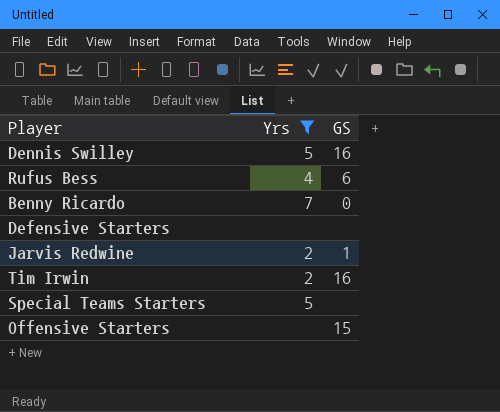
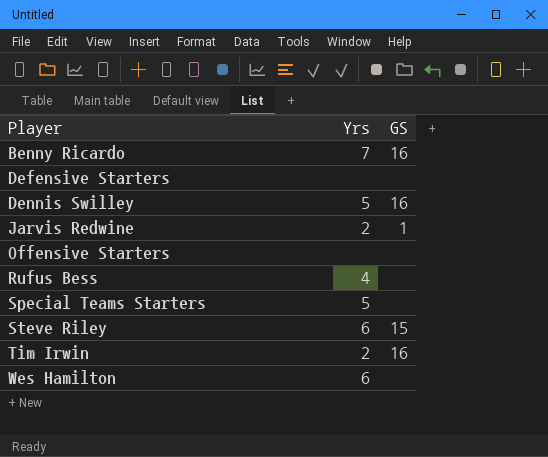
filter: Yrs != 6 -> none
row order: none -> Player ascending
Benny Ricardo | GS: 0 -> 16
Offensive Starters | GS: 15 -> none
Rufus Bess | GS: 6 -> none

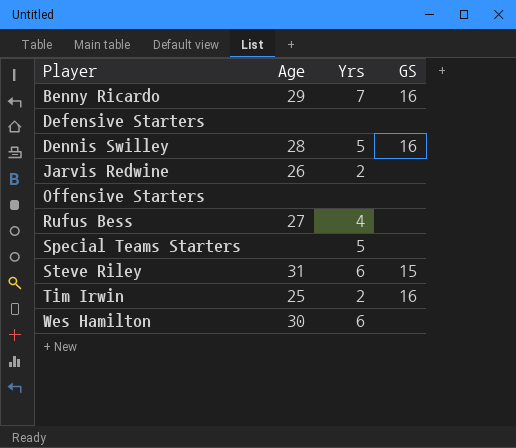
column Age | position: none -> 2
Jarvis Redwine | GS: 1 -> none

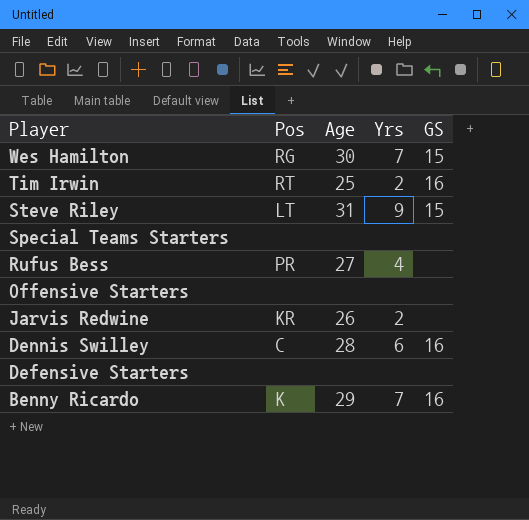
row order: Player ascending -> Player descending
column Pos | position: none -> 2
Wes Hamilton | Yrs: 6 -> 7
Wes Hamilton | GS: none -> 15
Steve Riley | Yrs: 6 -> 9
Special Teams Starters | Yrs: 5 -> none
Dennis Swilley | Yrs: 5 -> 6

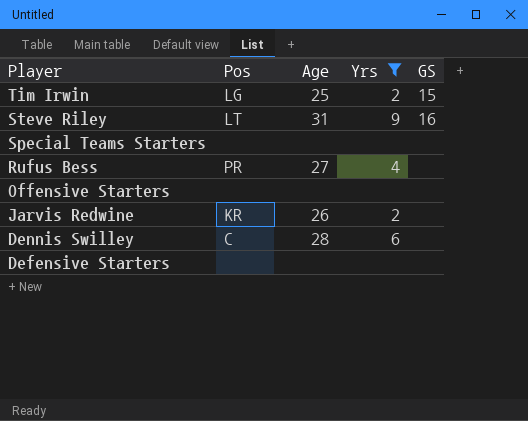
filter: none -> Yrs != 7
Tim Irwin | Pos: RT -> LG
Tim Irwin | GS: 16 -> 15
Steve Riley | GS: 15 -> 16
Dennis Swilley | GS: 16 -> none

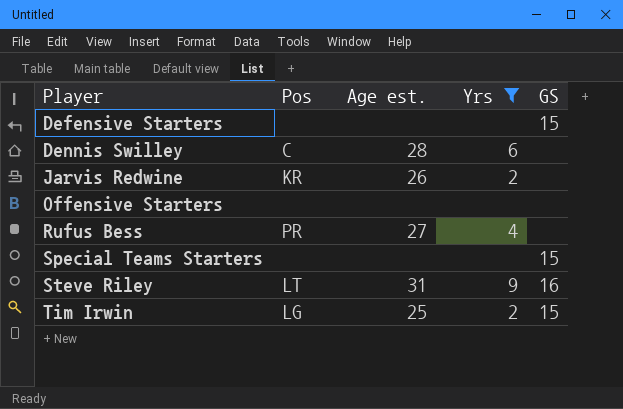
row order: Player descending -> Player ascending
column name: Age -> Age est.
Defensive Starters | GS: none -> 15
Special Teams Starters | GS: none -> 15

